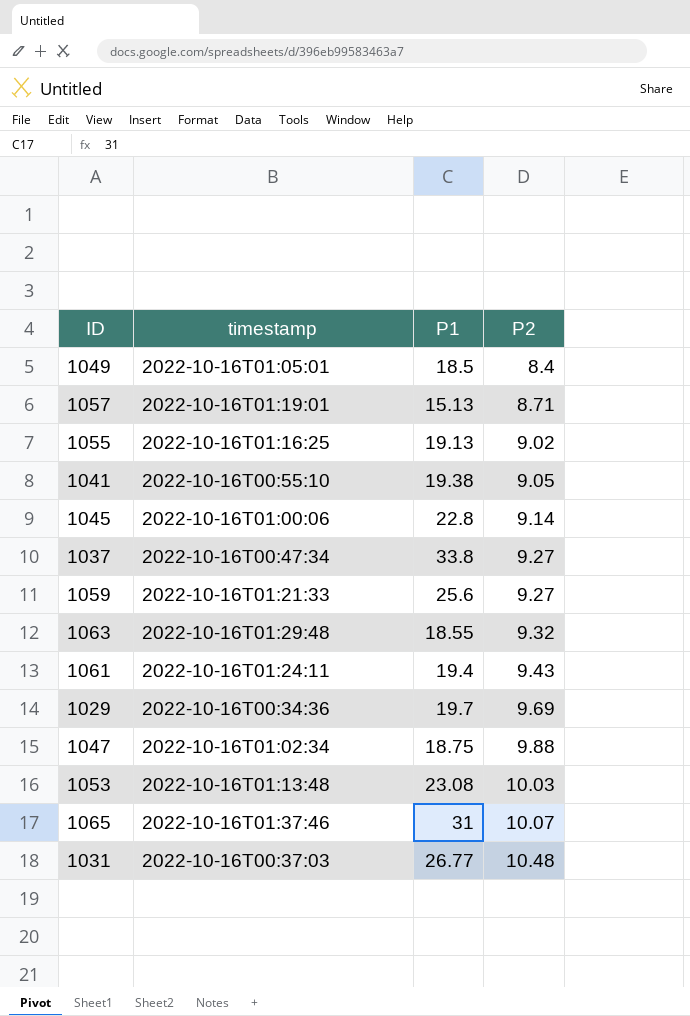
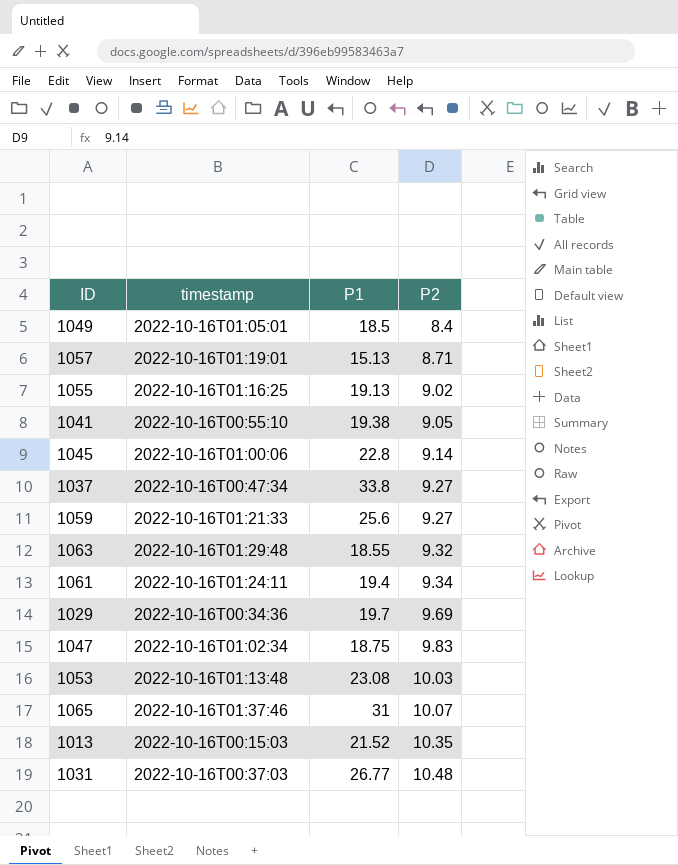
1061 | P2: 9.43 -> 9.34
1047 | P2: 9.88 -> 9.83
row 1013: none -> 2022-10-16T00:15:03 | 21.52 | 10.35

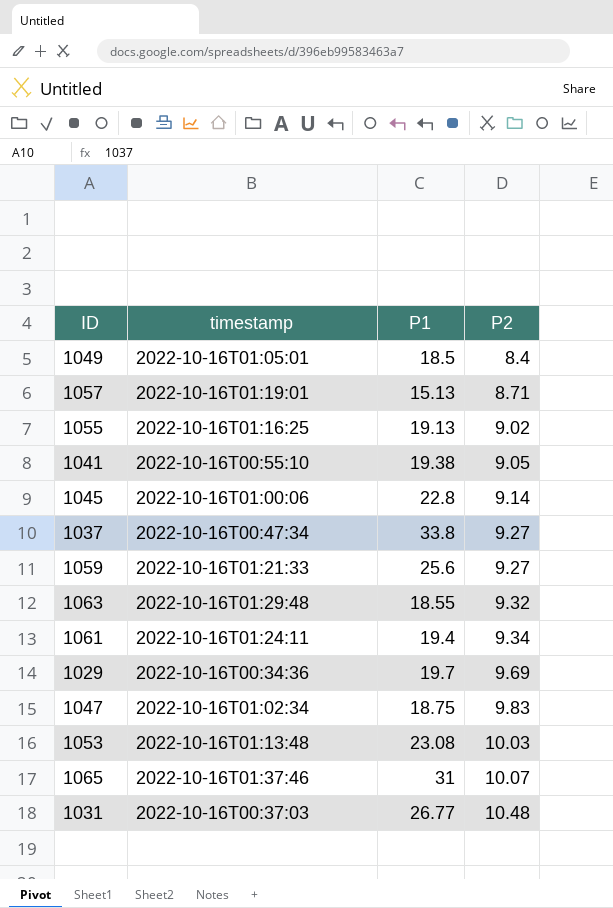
row 1013: 2022-10-16T00:15:03 | 21.52 | 10.35 -> none

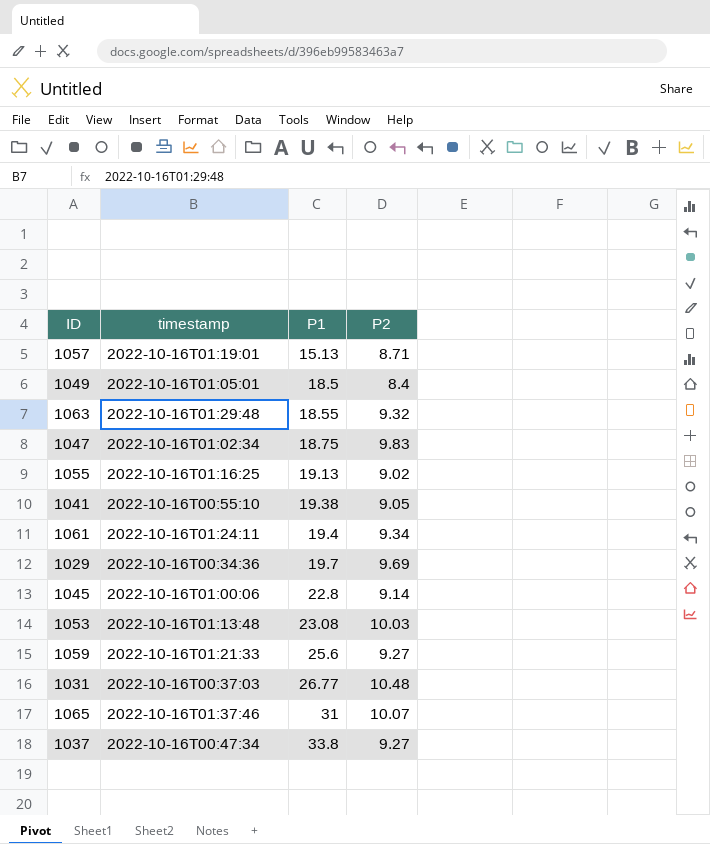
row order: P2 ascending -> P1 ascending

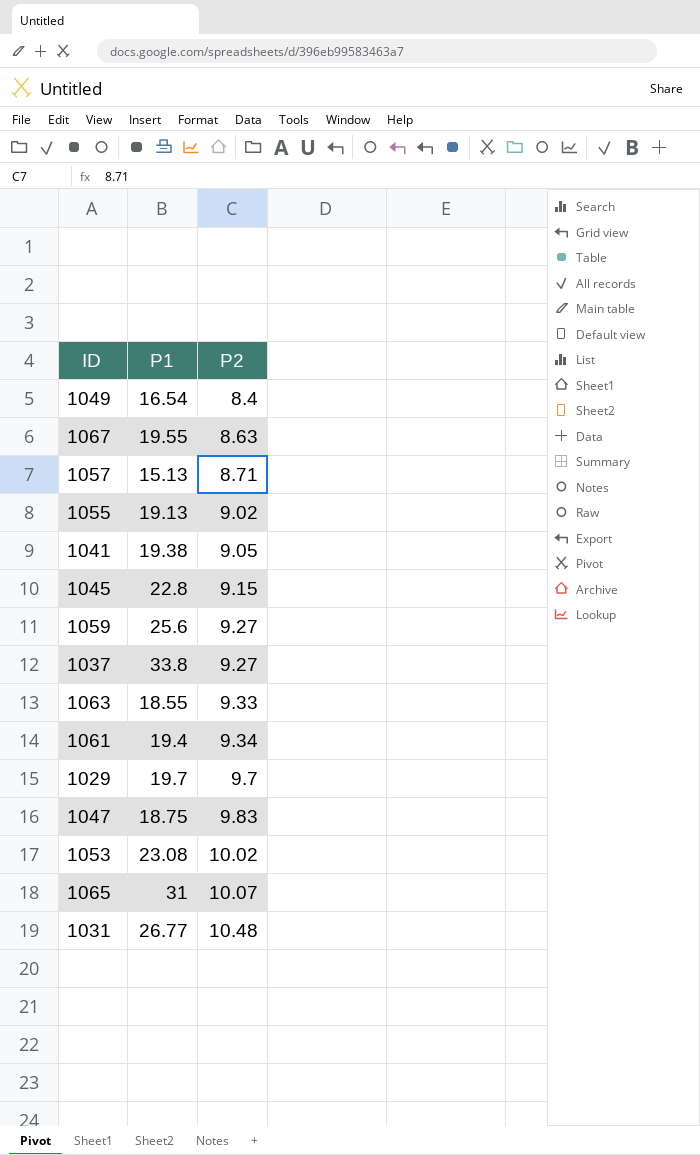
row order: P1 ascending -> P2 ascending
column timestamp | position: 2 -> none
1049 | P1: 18.5 -> 16.54
row 1067: none -> 19.55 | 8.63
1045 | P2: 9.14 -> 9.15
1063 | P2: 9.32 -> 9.33
1029 | P2: 9.69 -> 9.7
1053 | P2: 10.03 -> 10.02

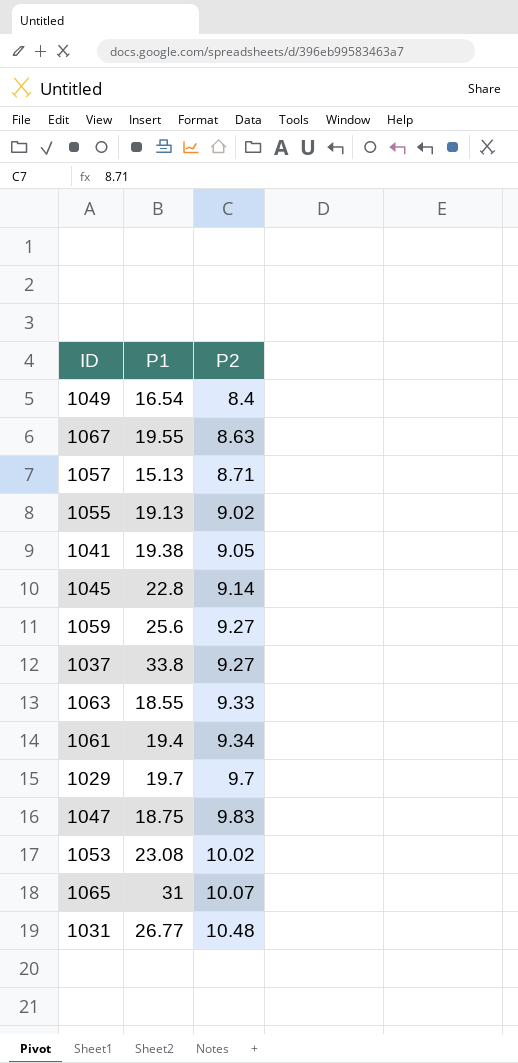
1045 | P2: 9.15 -> 9.14

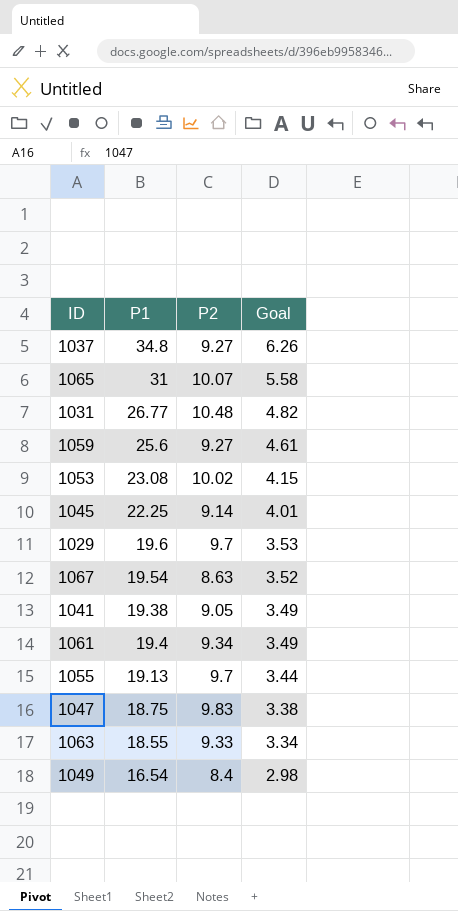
row order: P2 ascending -> Goal descending
column Goal | formula: none -> [P1] * 0.18
row 1057: 15.13 | 8.71 -> none
1037 | P1: 33.8 -> 34.8
1045 | P1: 22.8 -> 22.25
1029 | P1: 19.7 -> 19.6
1067 | P1: 19.55 -> 19.54
1055 | P2: 9.02 -> 9.7

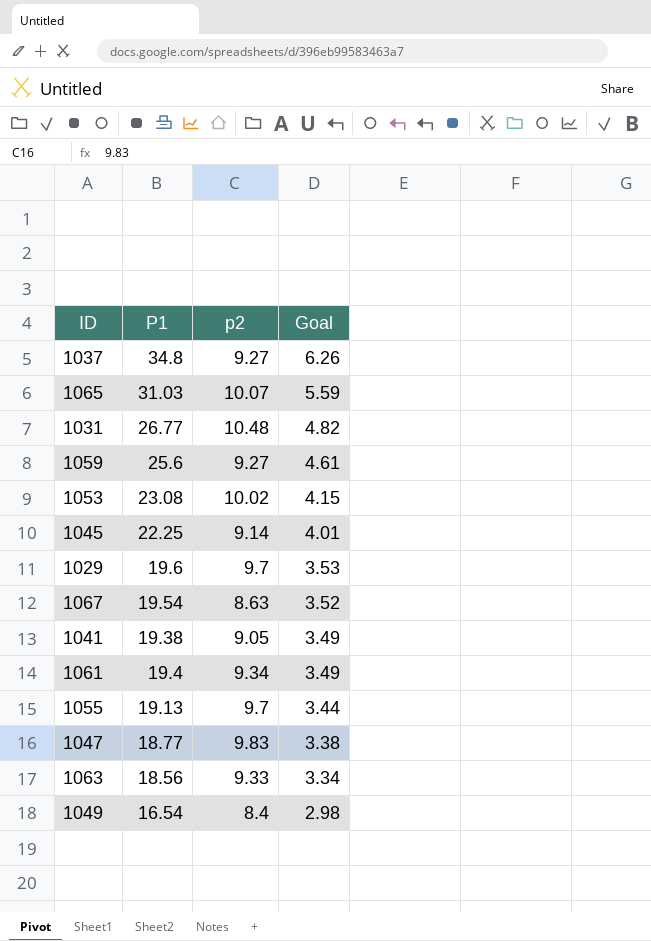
column name: P2 -> p2
1065 | P1: 31 -> 31.03
1065 | Goal: 5.58 -> 5.59
1047 | P1: 18.75 -> 18.77
1063 | P1: 18.55 -> 18.56

